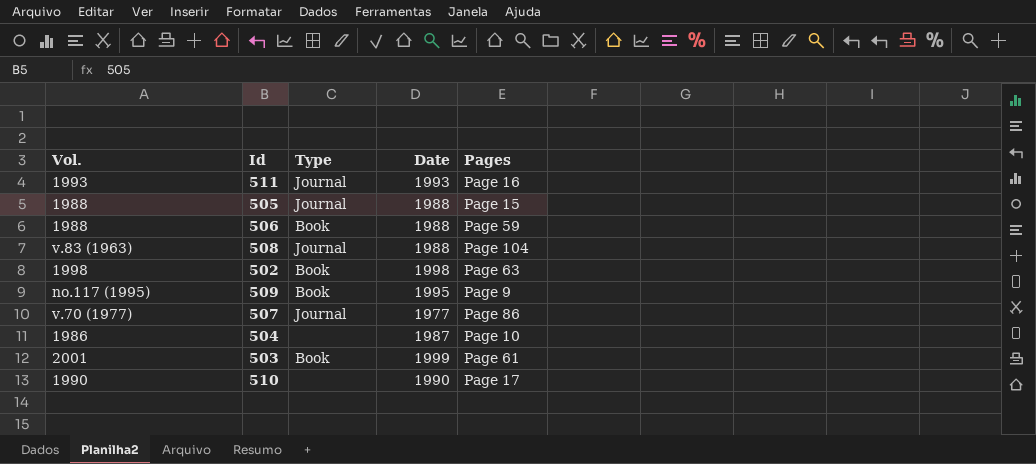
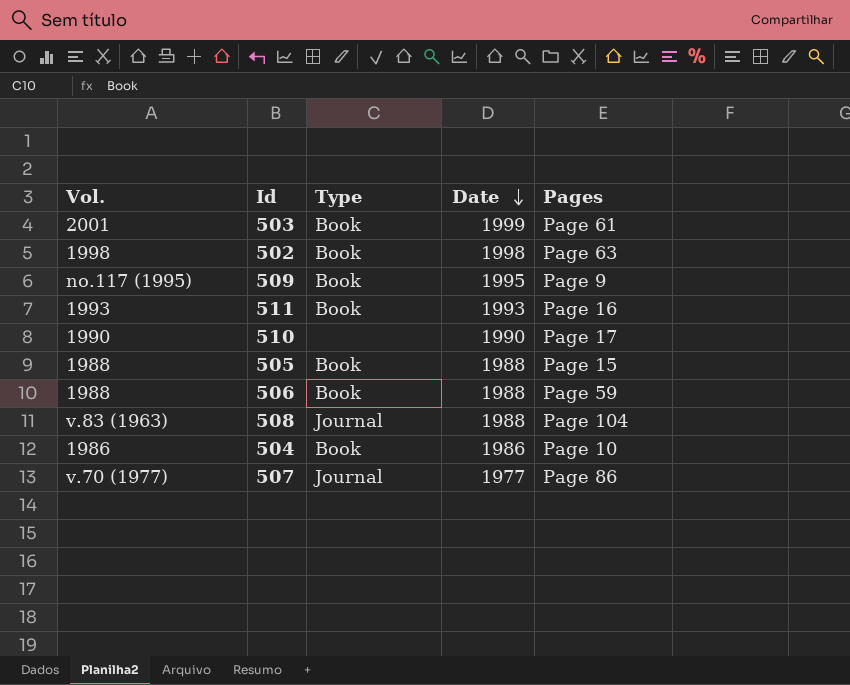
row order: none -> Date descending
511 | Type: Journal -> Book
505 | Type: Journal -> Book
504 | Type: none -> Book
504 | Date: 1987 -> 1986

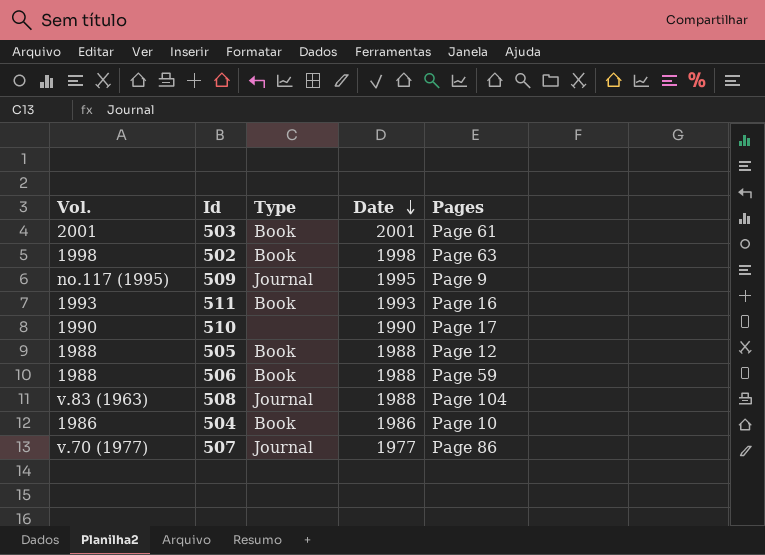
503 | Date: 1999 -> 2001
509 | Type: Book -> Journal
505 | Pages: Page 15 -> Page 12

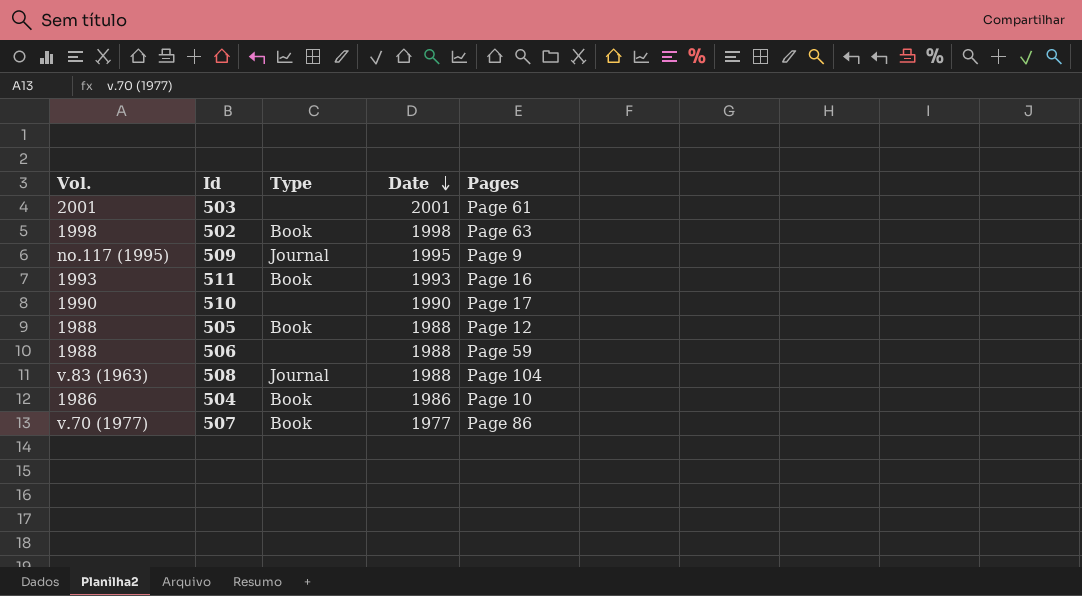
503 | Type: Book -> none
506 | Type: Book -> none
507 | Type: Journal -> Book

